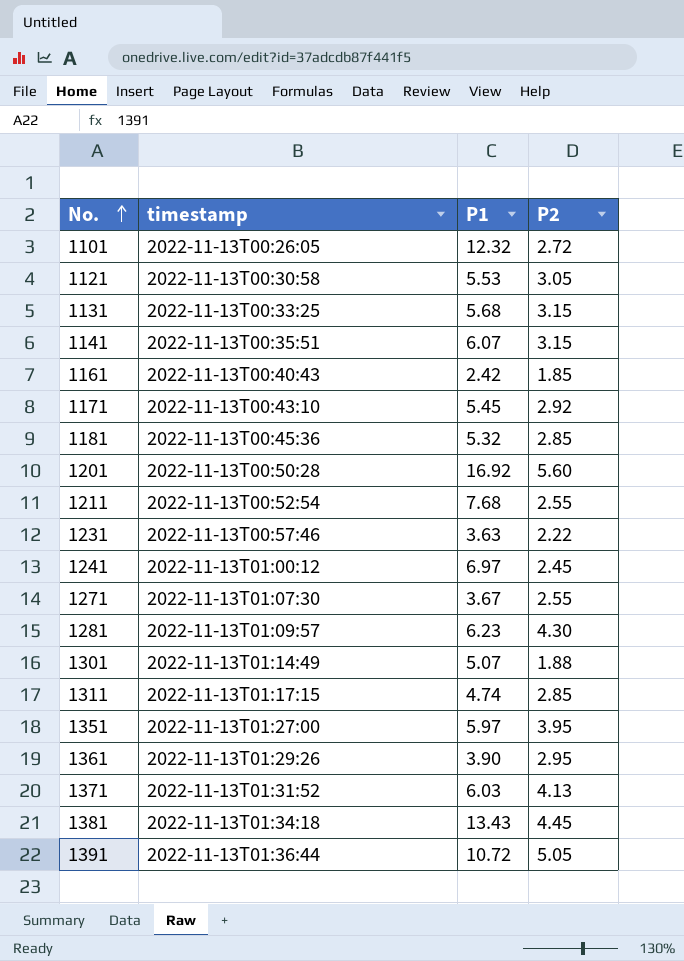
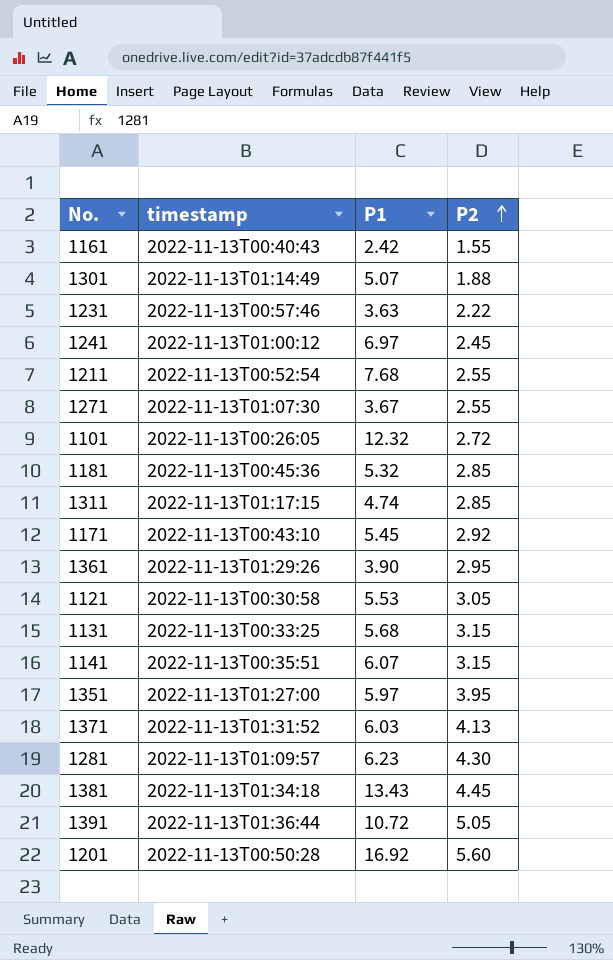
row order: No. ascending -> P2 ascending
1161 | P2: 1.85 -> 1.55

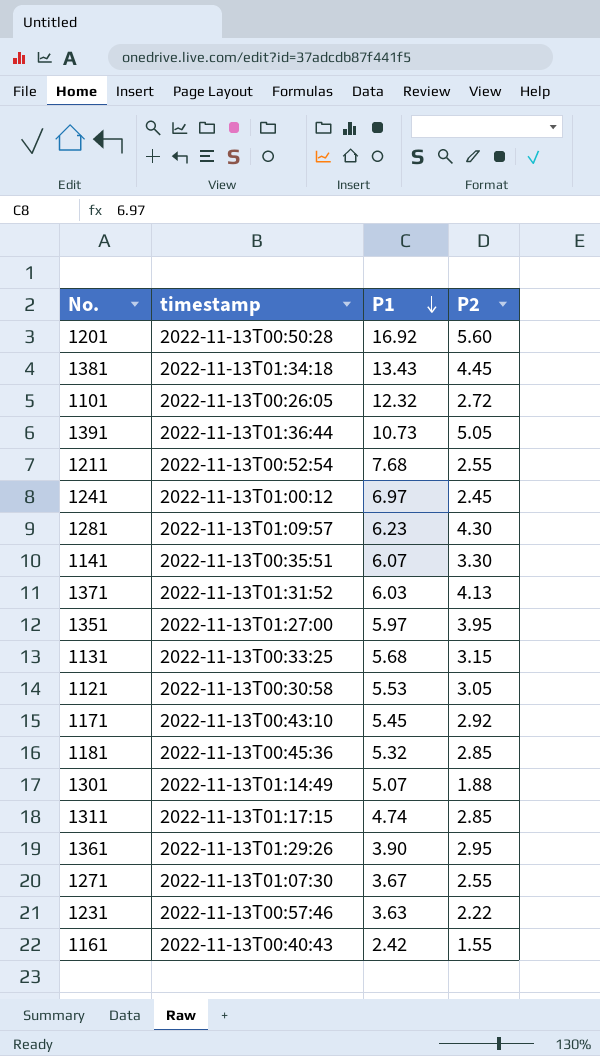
row order: P2 ascending -> P1 descending
1391 | P1: 10.72 -> 10.73
1141 | P2: 3.15 -> 3.30

